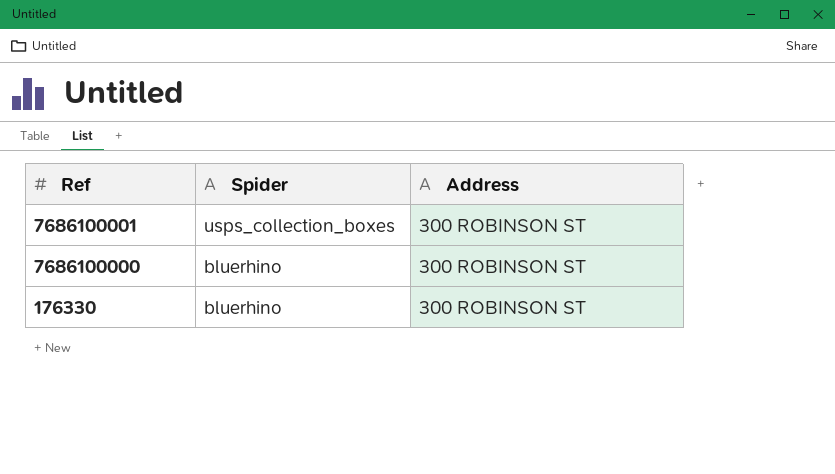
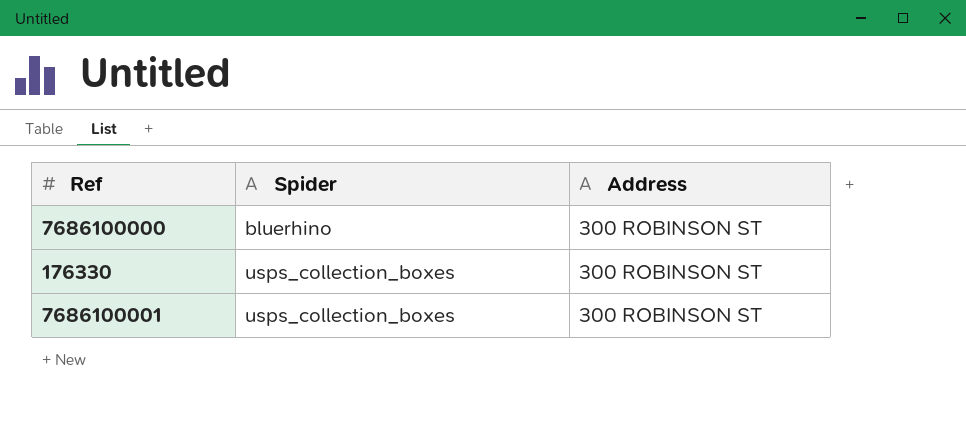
row order: Ref descending -> Spider ascending
176330 | Spider: bluerhino -> usps_collection_boxes

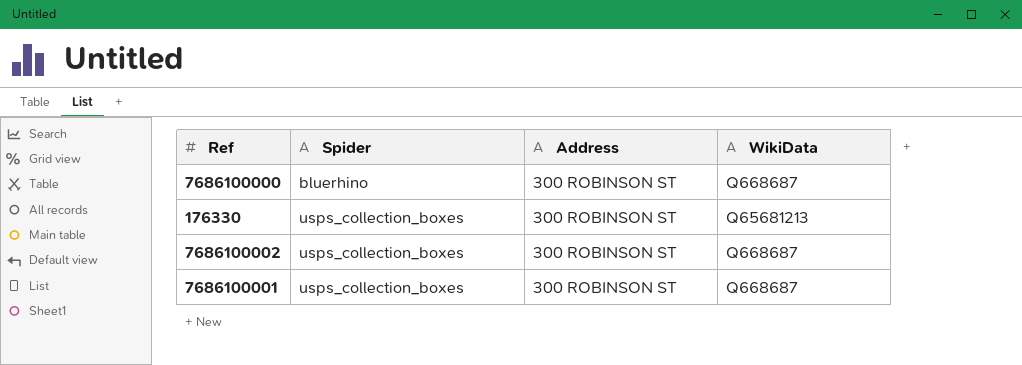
column WikiData | position: none -> 4
row 7686100002: none -> usps_collection_boxes | 300 ROBINSON ST | Q668687

